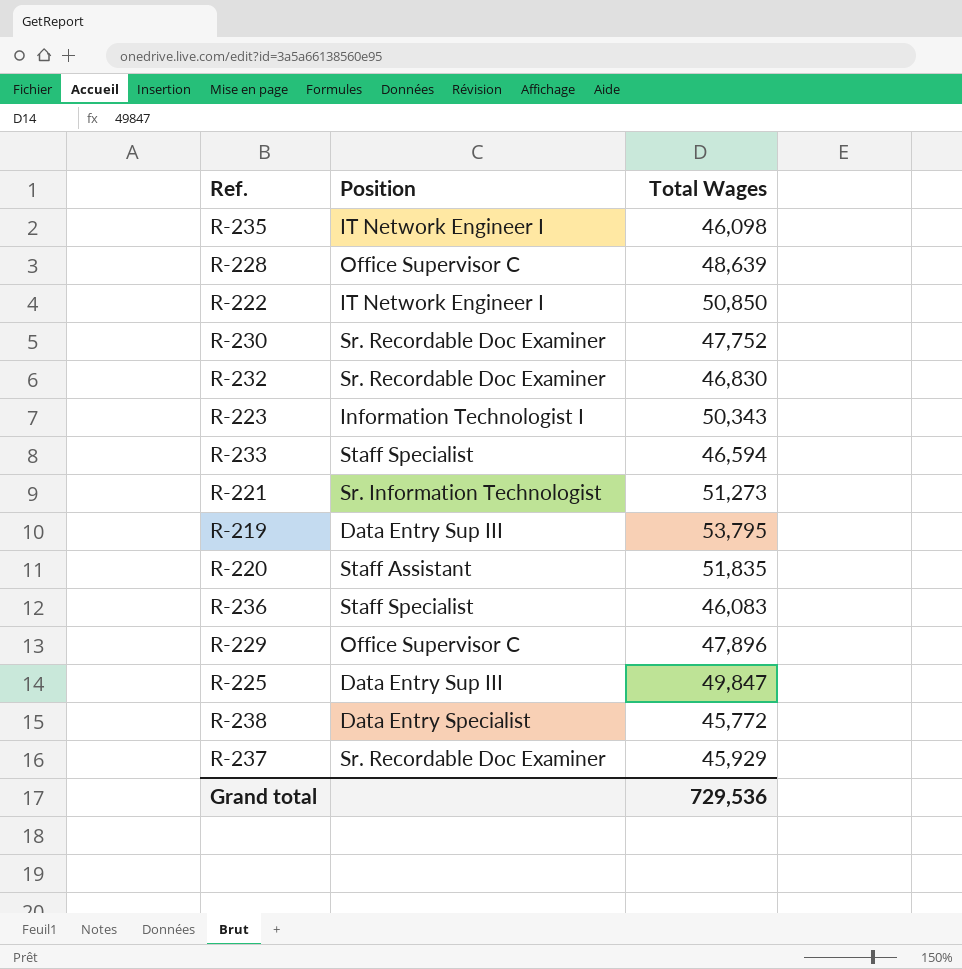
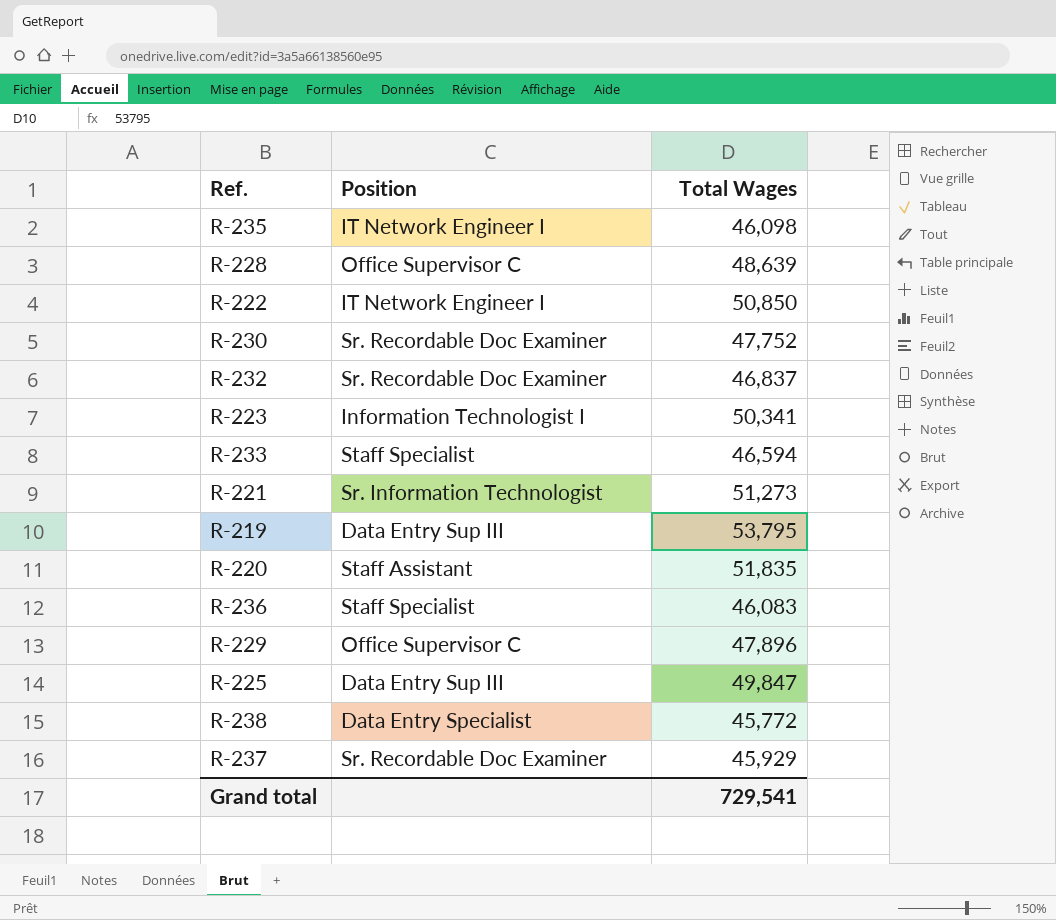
R-232 | Total Wages: 46,830 -> 46,837
R-223 | Total Wages: 50,343 -> 50,341
Grand total | Total Wages: 729,536 -> 729,541

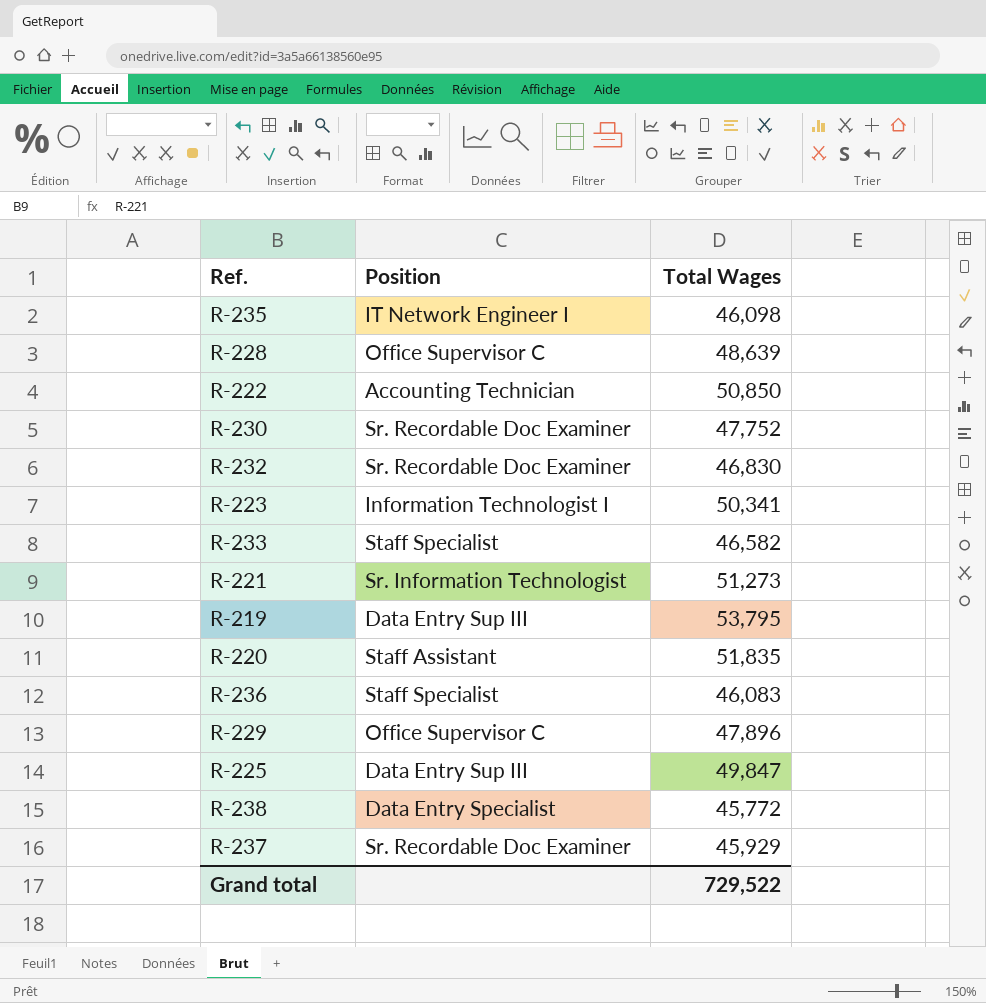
R-222 | Position: IT Network Engineer I -> Accounting Technician
R-232 | Total Wages: 46,837 -> 46,830
R-233 | Total Wages: 46,594 -> 46,582
Grand total | Total Wages: 729,541 -> 729,522

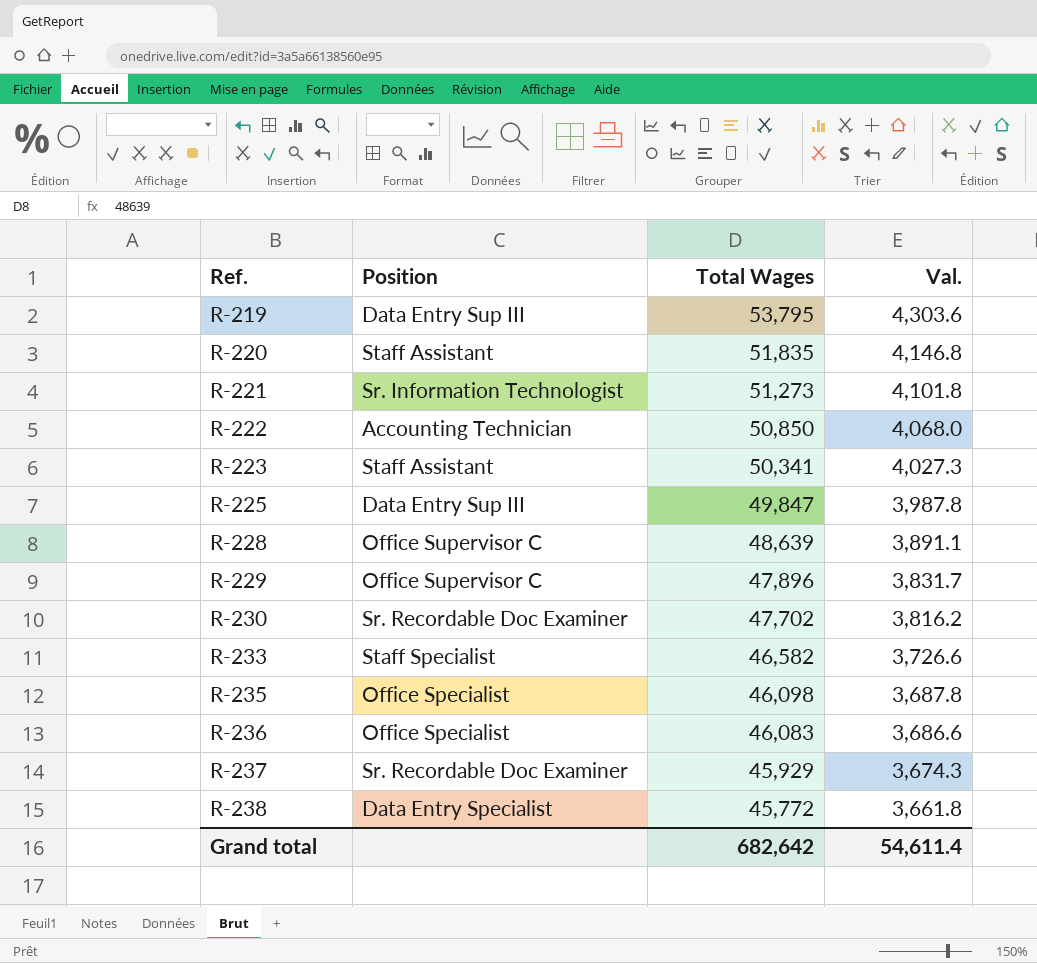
row order: none -> Ref. ascending
column Val. | formula: none -> [Total Wages] * 0.08
row R-232: Sr. Recordable Doc Examiner | 46,830 -> none
R-223 | Position: Information Technologist I -> Staff Assistant
R-230 | Total Wages: 47,752 -> 47,702
R-235 | Position: IT Network Engineer I -> Office Specialist
R-236 | Position: Staff Specialist -> Office Specialist
Grand total | Total Wages: 729,522 -> 682,642

